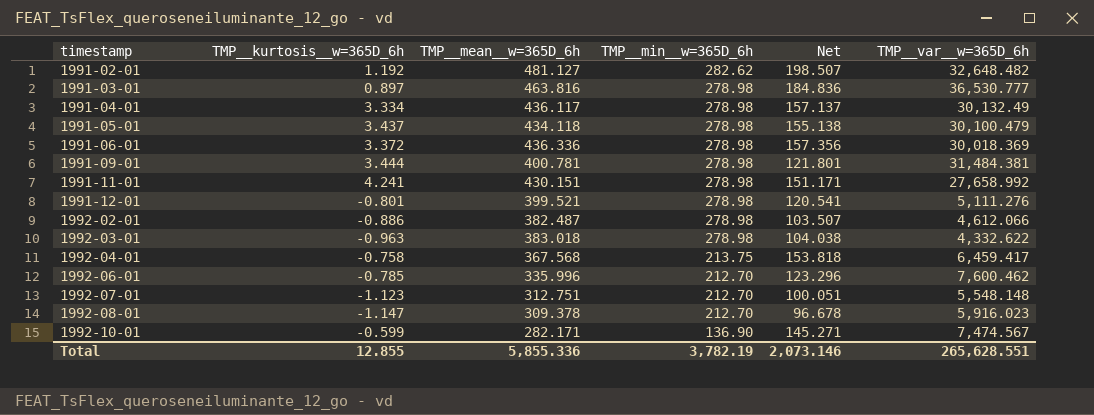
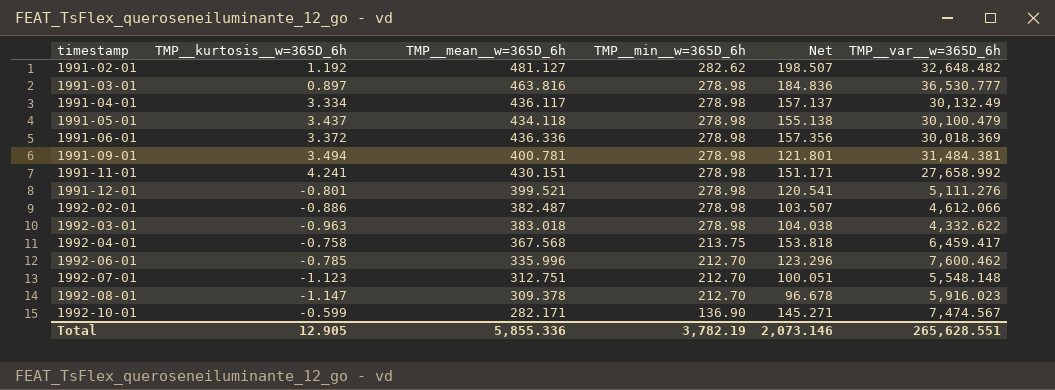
1991-09-01 | TMP__kurtosis__w=365D_6h: 3.444 -> 3.494
Total | TMP__kurtosis__w=365D_6h: 12.855 -> 12.905

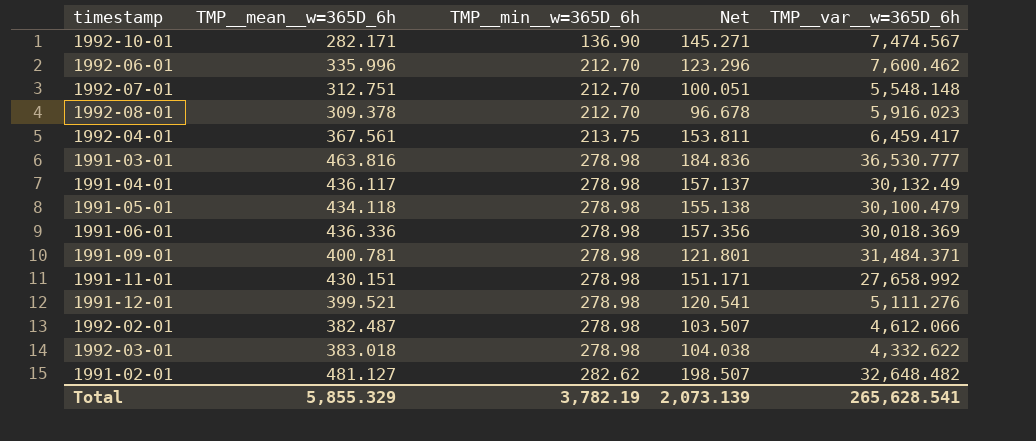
row order: timestamp ascending -> TMP__min__w=365D_6h ascending
column TMP__kurtosis__w=365D_6h | position: 2 -> none
1992-04-01 | TMP__mean__w=365D_6h: 367.568 -> 367.561
1992-04-01 | Net: 153.818 -> 153.811
1991-09-01 | TMP__var__w=365D_6h: 31,484.381 -> 31,484.371
Total | TMP__mean__w=365D_6h: 5,855.336 -> 5,855.329
Total | Net: 2,073.146 -> 2,073.139
Total | TMP__var__w=365D_6h: 265,628.551 -> 265,628.541

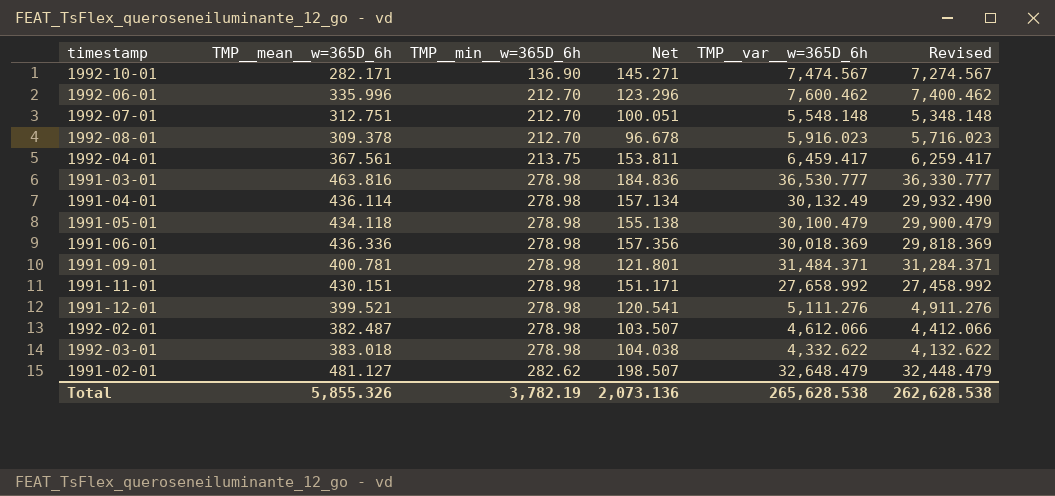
column Revised | formula: none -> [TMP__var__w=365D_6h] - 200
1991-04-01 | TMP__mean__w=365D_6h: 436.117 -> 436.114
1991-04-01 | Net: 157.137 -> 157.134
1991-02-01 | TMP__var__w=365D_6h: 32,648.482 -> 32,648.479
Total | TMP__mean__w=365D_6h: 5,855.329 -> 5,855.326
Total | Net: 2,073.139 -> 2,073.136
Total | TMP__var__w=365D_6h: 265,628.541 -> 265,628.538

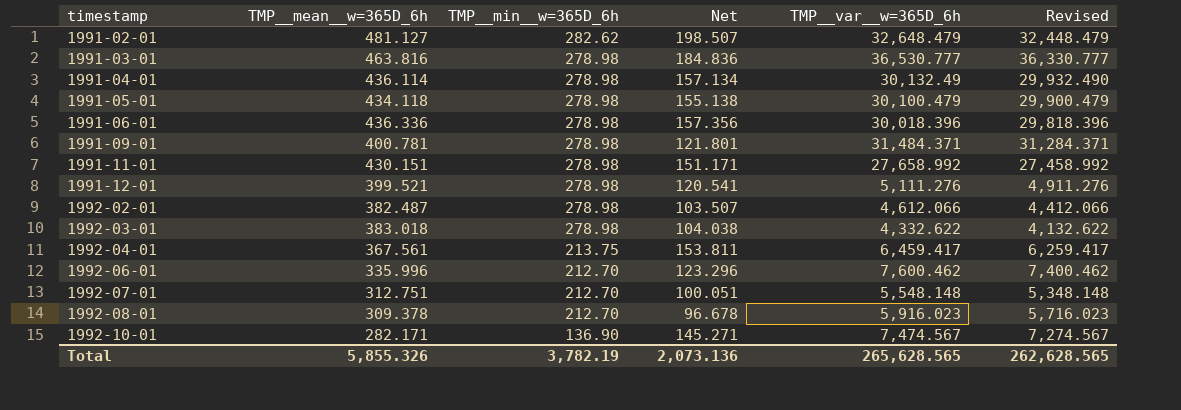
row order: TMP__min__w=365D_6h ascending -> timestamp ascending
1991-06-01 | TMP__var__w=365D_6h: 30,018.369 -> 30,018.396
1991-06-01 | Revised: 29,818.369 -> 29,818.396
Total | TMP__var__w=365D_6h: 265,628.538 -> 265,628.565
Total | Revised: 262,628.538 -> 262,628.565

